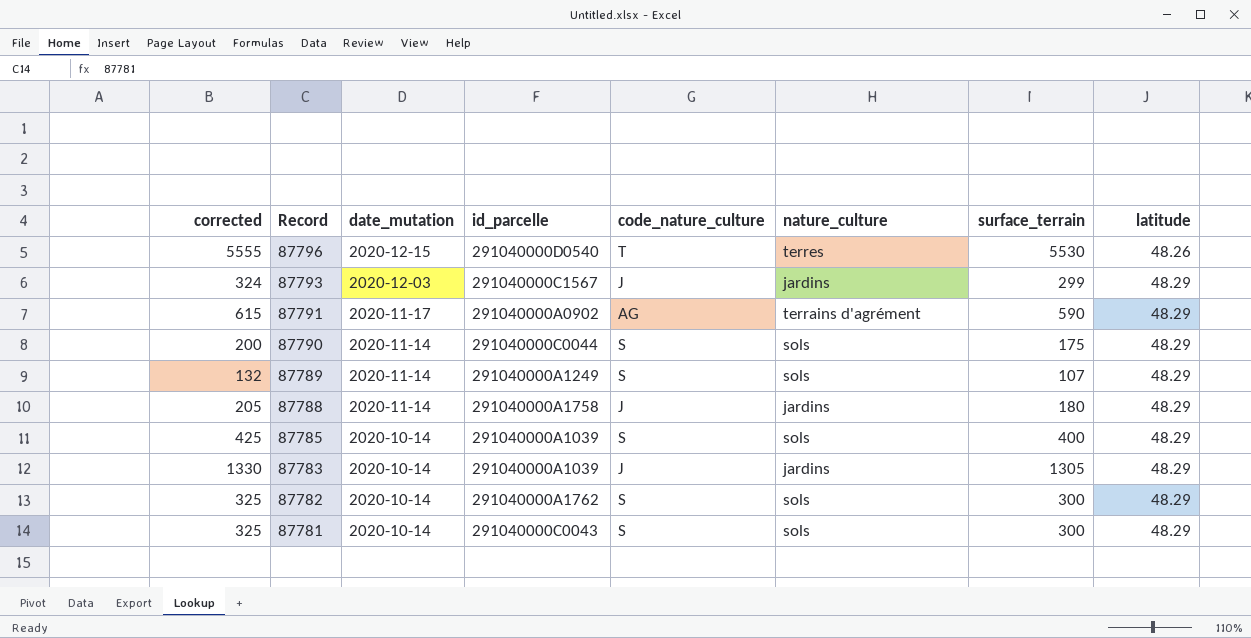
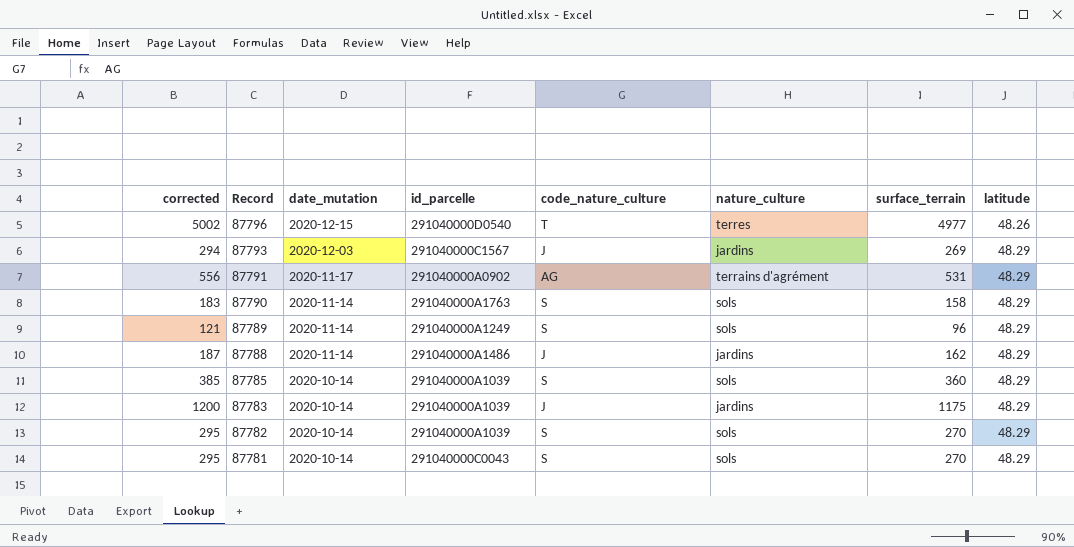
87796 | corrected: 5555 -> 5002
87796 | surface_terrain: 5530 -> 4977
87793 | corrected: 324 -> 294
87793 | surface_terrain: 299 -> 269
87791 | corrected: 615 -> 556
87791 | surface_terrain: 590 -> 531
87790 | corrected: 200 -> 183
87790 | id_parcelle: 291040000C0044 -> 291040000A1763
87790 | surface_terrain: 175 -> 158
87789 | corrected: 132 -> 121
87789 | surface_terrain: 107 -> 96
87788 | corrected: 205 -> 187
87788 | id_parcelle: 291040000A1758 -> 291040000A1486
87788 | surface_terrain: 180 -> 162
87785 | corrected: 425 -> 385
87785 | surface_terrain: 400 -> 360
87783 | corrected: 1330 -> 1200
87783 | surface_terrain: 1305 -> 1175
87782 | corrected: 325 -> 295
87782 | id_parcelle: 291040000A1762 -> 291040000A1039
87782 | surface_terrain: 300 -> 270
87781 | corrected: 325 -> 295
87781 | surface_terrain: 300 -> 270

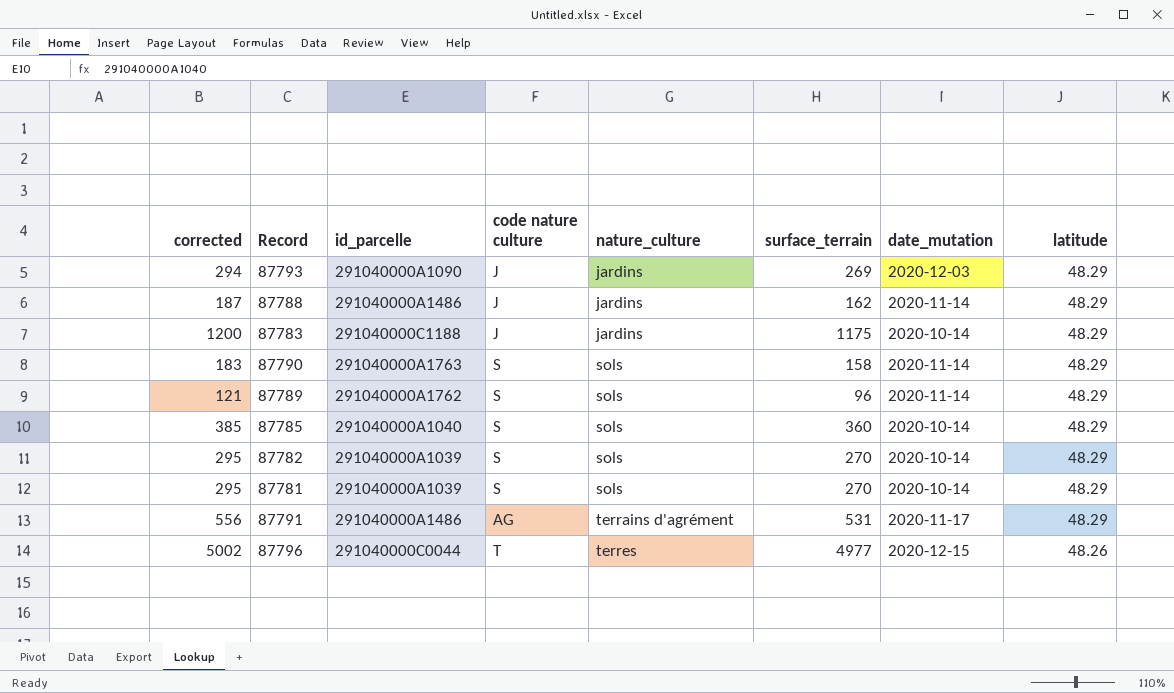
row order: Record descending -> nature_culture ascending
column name: code_nature_culture -> code nature culture
column date_mutation | position: 3 -> 7
87793 | id_parcelle: 291040000C1567 -> 291040000A1090
87783 | id_parcelle: 291040000A1039 -> 291040000C1188
87789 | id_parcelle: 291040000A1249 -> 291040000A1762
87785 | id_parcelle: 291040000A1039 -> 291040000A1040
87781 | id_parcelle: 291040000C0043 -> 291040000A1039
87791 | id_parcelle: 291040000A0902 -> 291040000A1486
87796 | id_parcelle: 291040000D0540 -> 291040000C0044

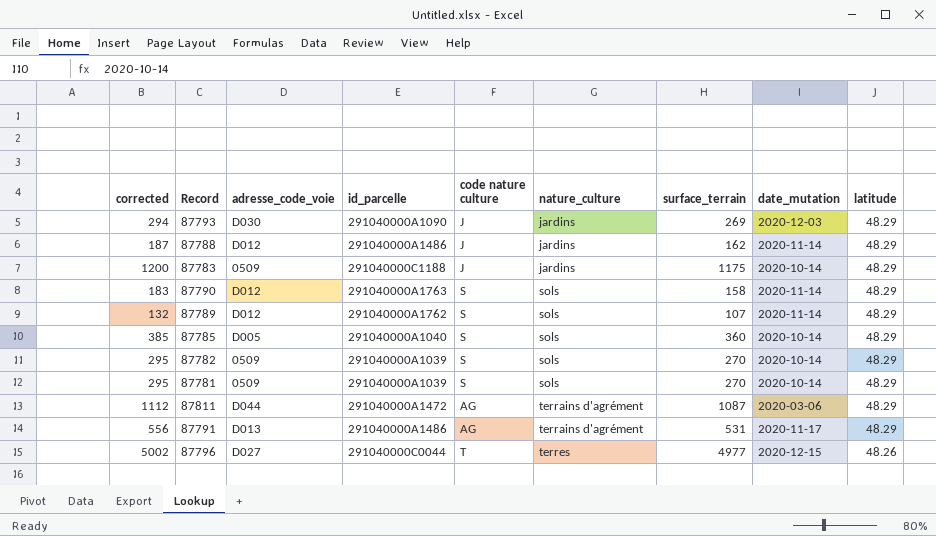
column adresse_code_voie | position: none -> 3
87789 | corrected: 121 -> 132
87789 | surface_terrain: 96 -> 107
row 87811: none -> 1112 | D044 | 291040000A1472 | AG | terrains d'agrément | 1087 | 2020-03-06 | 48.29

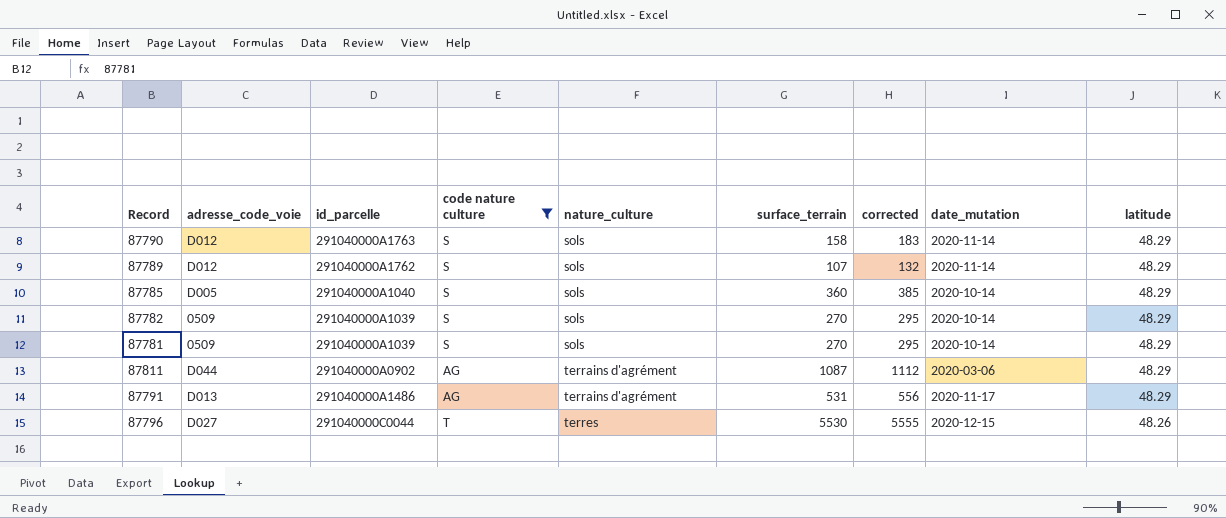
filter: none -> code nature culture != J
column corrected | position: 1 -> 7
87811 | id_parcelle: 291040000A1472 -> 291040000A0902
87796 | surface_terrain: 4977 -> 5530
87796 | corrected: 5002 -> 5555

